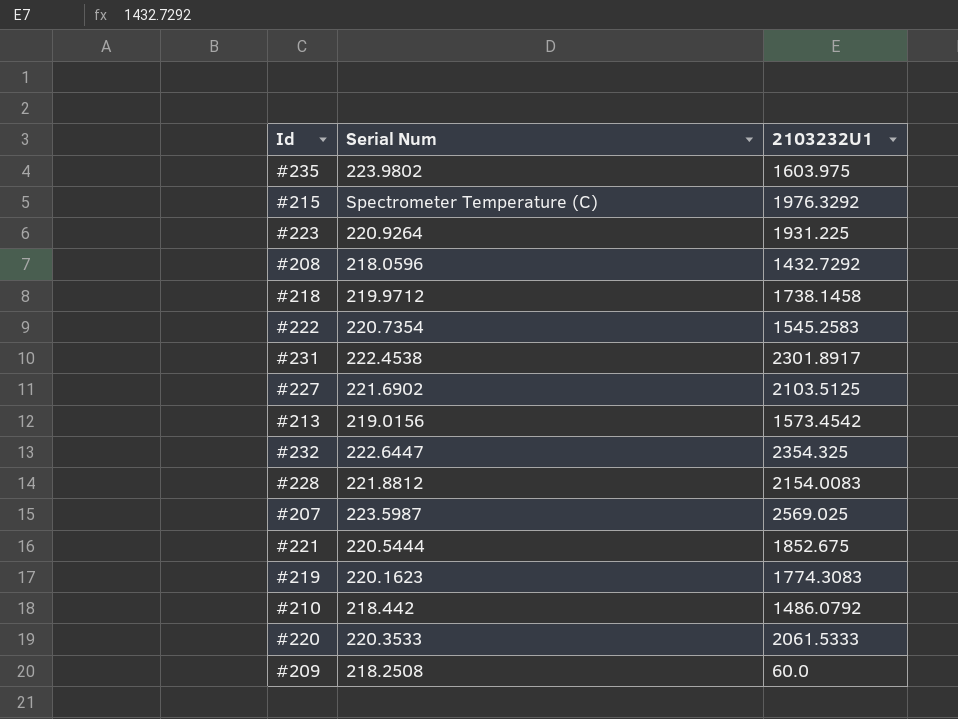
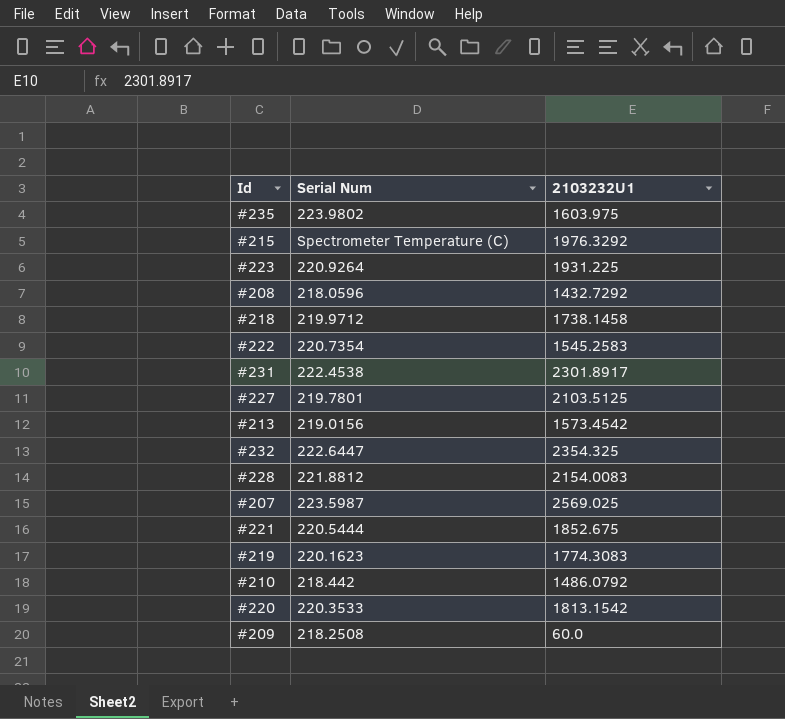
#227 | Serial Num: 221.6902 -> 219.7801
#220 | 2103232U1: 2061.5333 -> 1813.1542

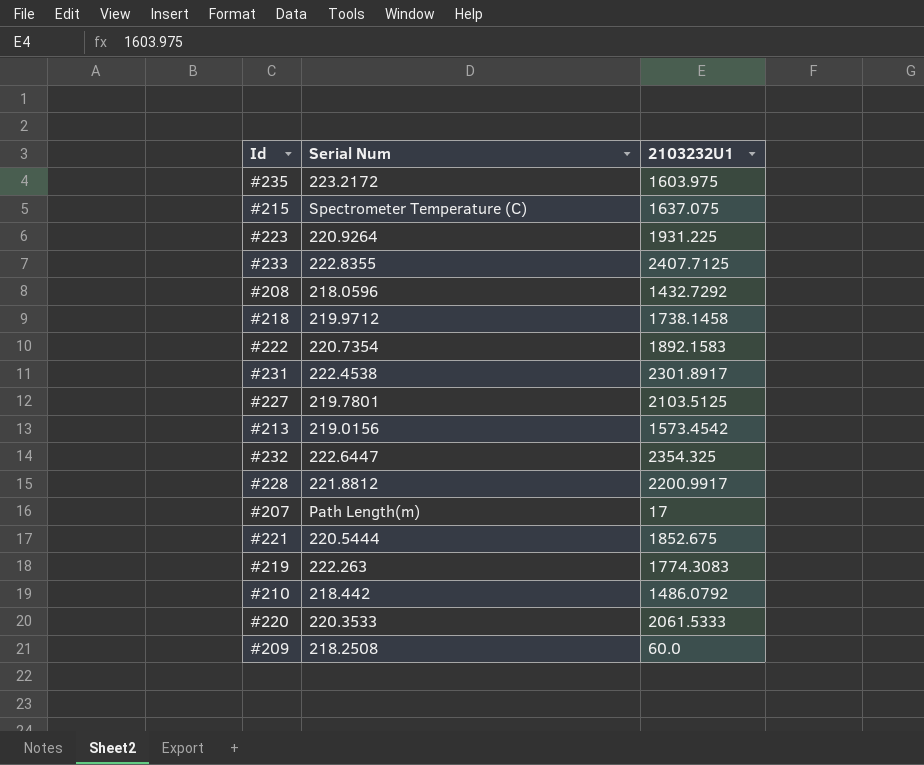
#235 | Serial Num: 223.9802 -> 223.2172
#215 | 2103232U1: 1976.3292 -> 1637.075
row #233: none -> 222.8355 | 2407.7125
#222 | 2103232U1: 1545.2583 -> 1892.1583
#228 | 2103232U1: 2154.0083 -> 2200.9917
#207 | Serial Num: 223.5987 -> Path Length(m)
#207 | 2103232U1: 2569.025 -> 17
#219 | Serial Num: 220.1623 -> 222.263
#220 | 2103232U1: 1813.1542 -> 2061.5333

